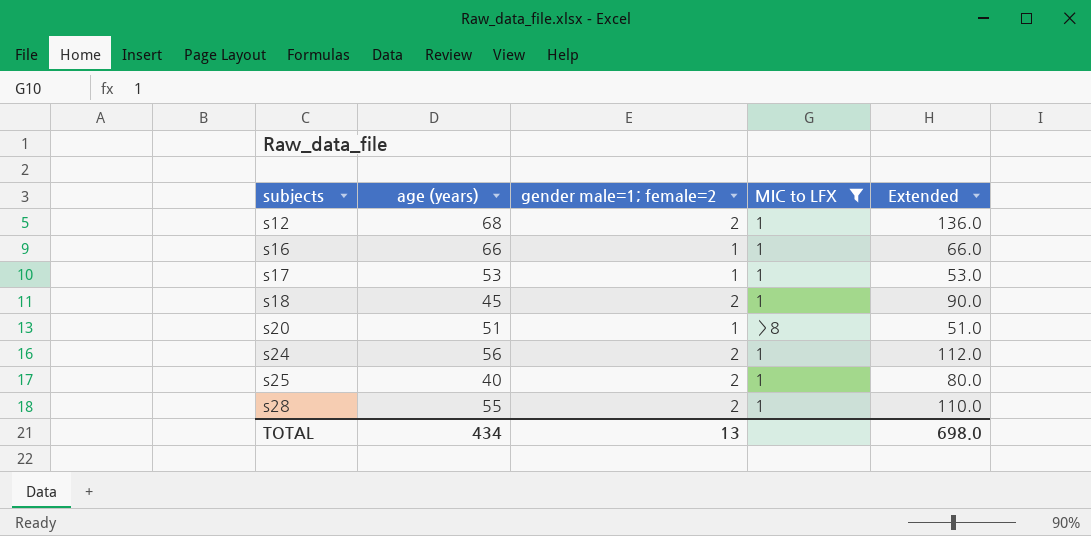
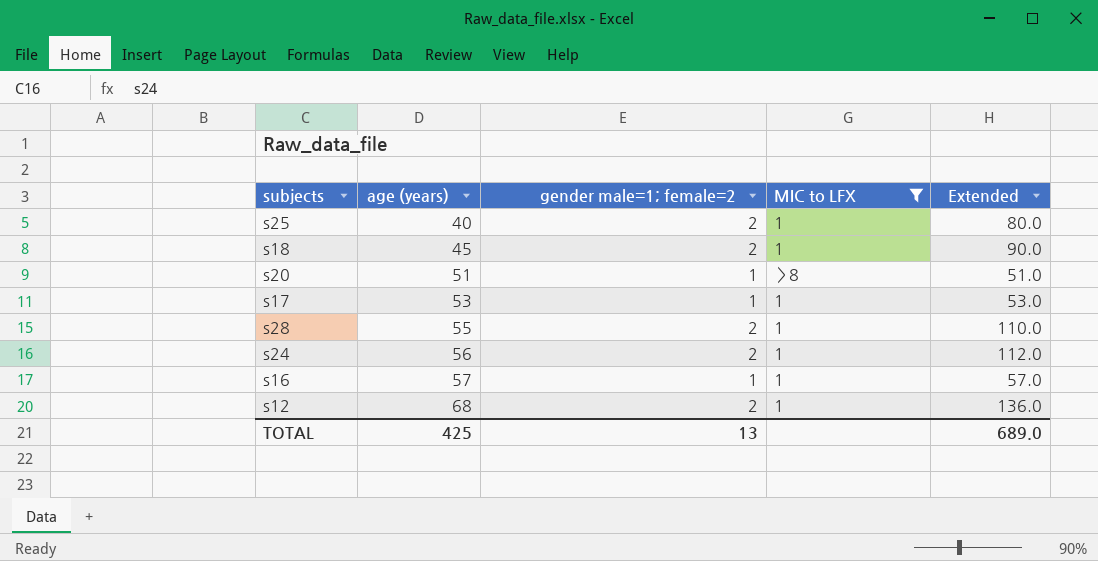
row order: subjects ascending -> age (years) ascending
s16 | age (years): 66 -> 57
s16 | Extended: 66.0 -> 57.0
TOTAL | age (years): 434 -> 425
TOTAL | Extended: 698.0 -> 689.0

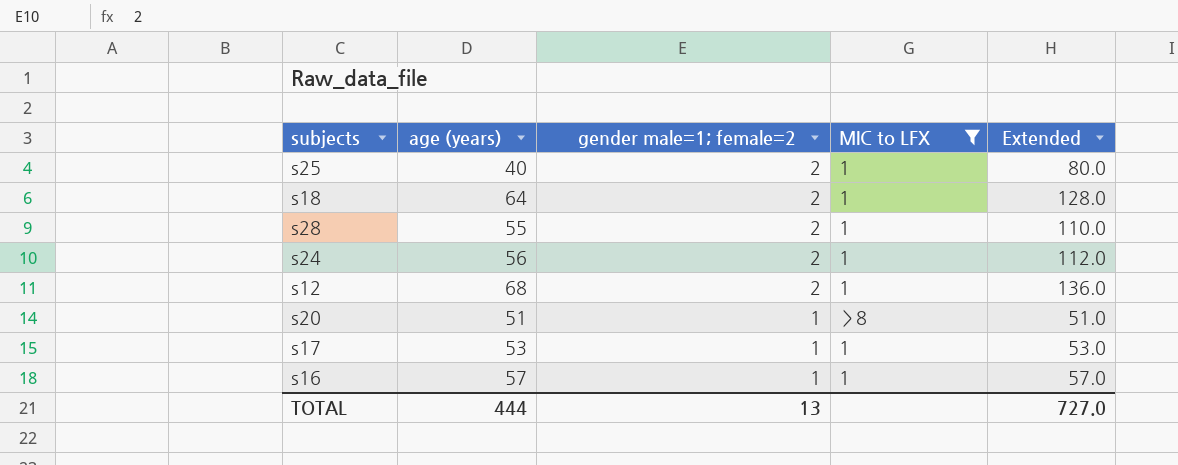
row order: age (years) ascending -> gender male=1; female=2 descending
s18 | age (years): 45 -> 64
s18 | Extended: 90.0 -> 128.0
TOTAL | age (years): 425 -> 444
TOTAL | Extended: 689.0 -> 727.0

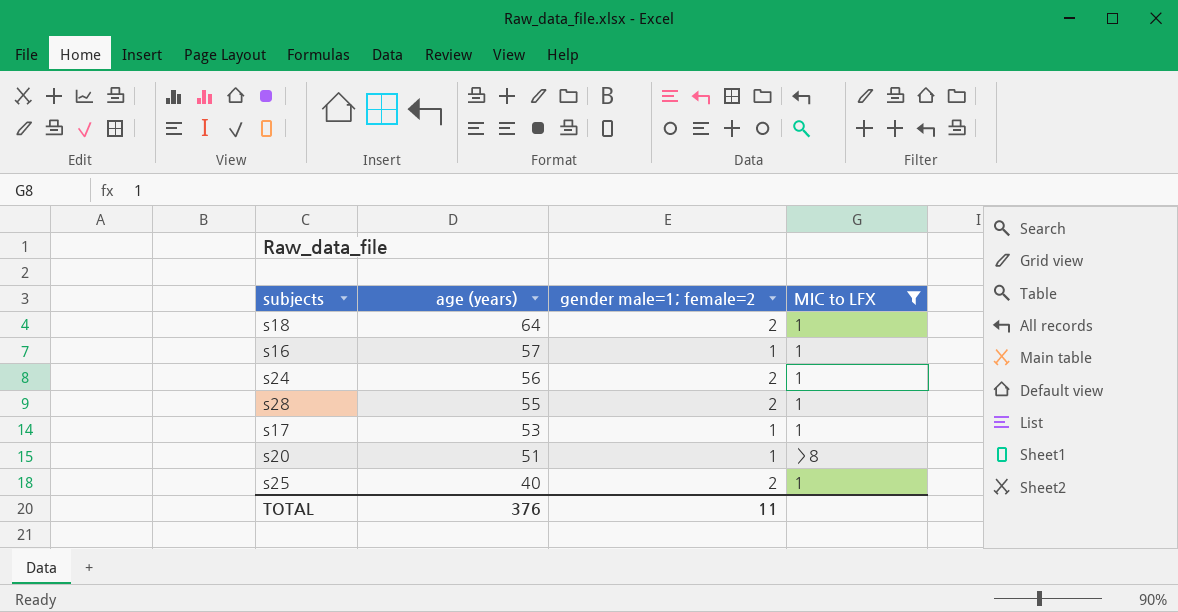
row order: gender male=1; female=2 descending -> age (years) descending
column Extended | formula: [age (years)] * [gender male=1; female=2] -> none
row s12: 68 | 2 | 1 | 136.0 -> none
TOTAL | age (years): 444 -> 376
TOTAL | gender male=1; female=2: 13 -> 11

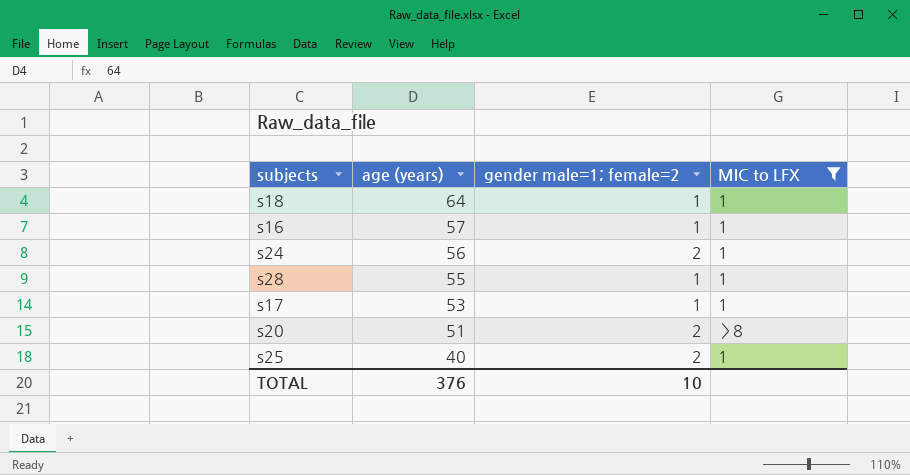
s18 | gender male=1; female=2: 2 -> 1
s28 | gender male=1; female=2: 2 -> 1
s20 | gender male=1; female=2: 1 -> 2
TOTAL | gender male=1; female=2: 11 -> 10

